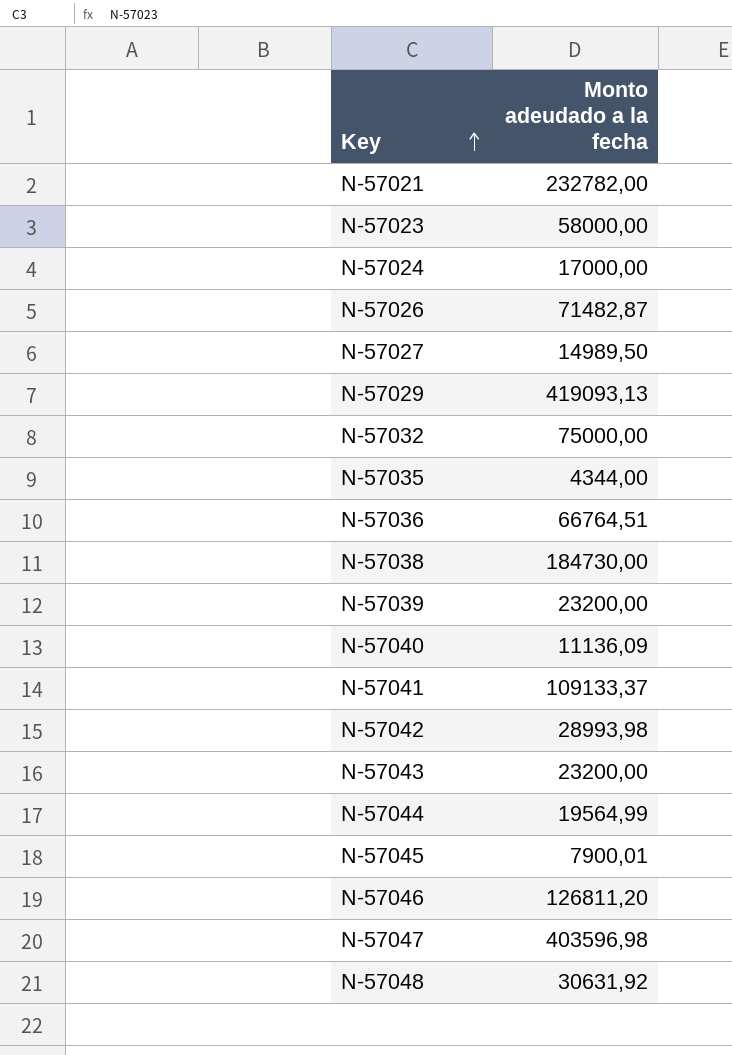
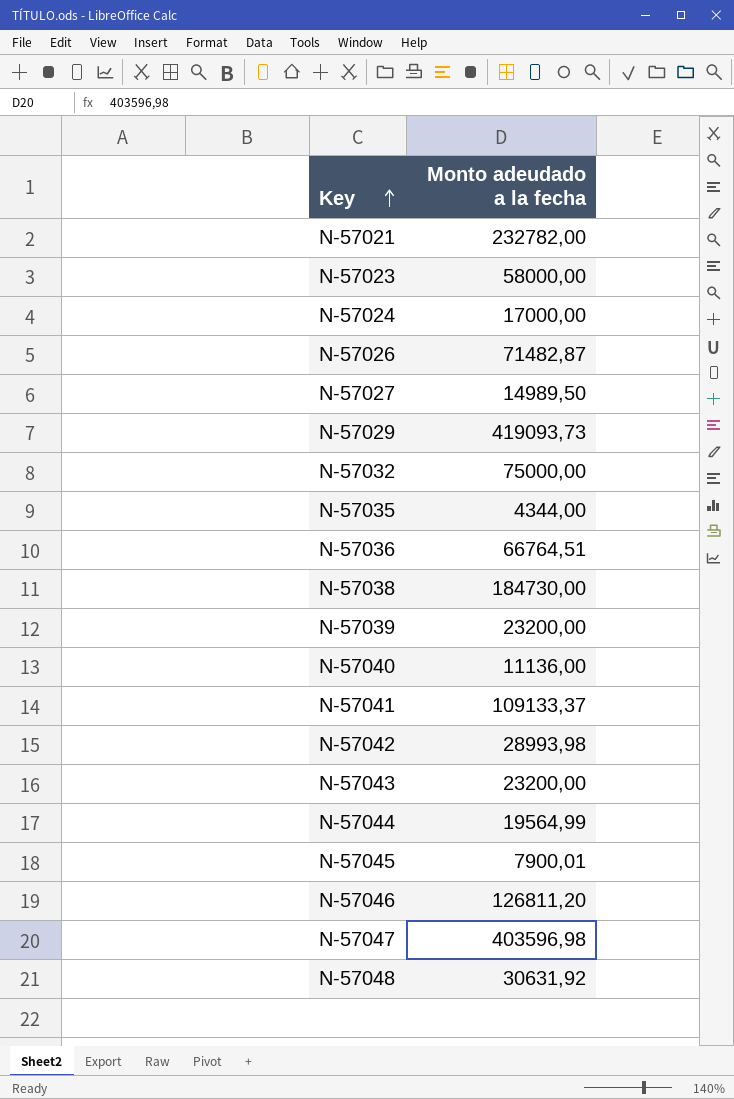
N-57029 | Monto adeudado a la fecha: 419093,13 -> 419093,73
N-57040 | Monto adeudado a la fecha: 11136,09 -> 11136,00

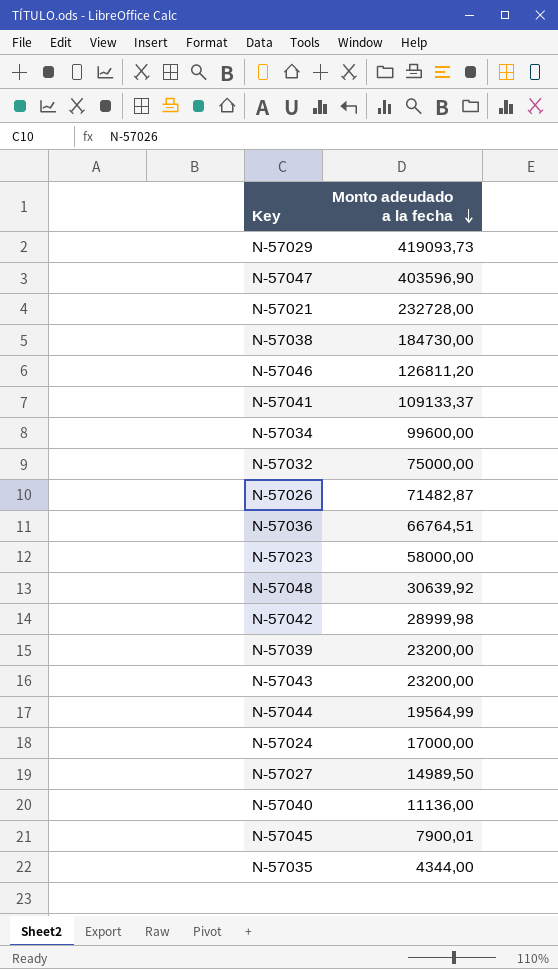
row order: Key ascending -> Monto adeudado a la fecha descending
N-57047 | Monto adeudado a la fecha: 403596,98 -> 403596,90
N-57021 | Monto adeudado a la fecha: 232782,00 -> 232728,00
row N-57034: none -> 99600,00
N-57048 | Monto adeudado a la fecha: 30631,92 -> 30639,92
N-57042 | Monto adeudado a la fecha: 28993,98 -> 28999,98

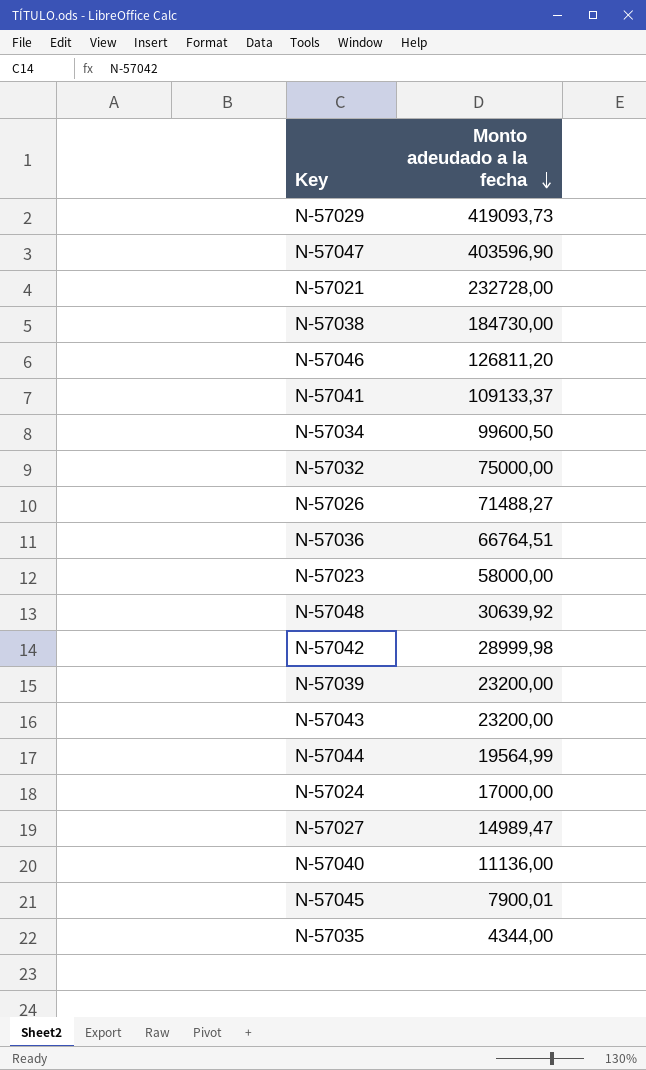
N-57034 | Monto adeudado a la fecha: 99600,00 -> 99600,50
N-57026 | Monto adeudado a la fecha: 71482,87 -> 71488,27
N-57027 | Monto adeudado a la fecha: 14989,50 -> 14989,47

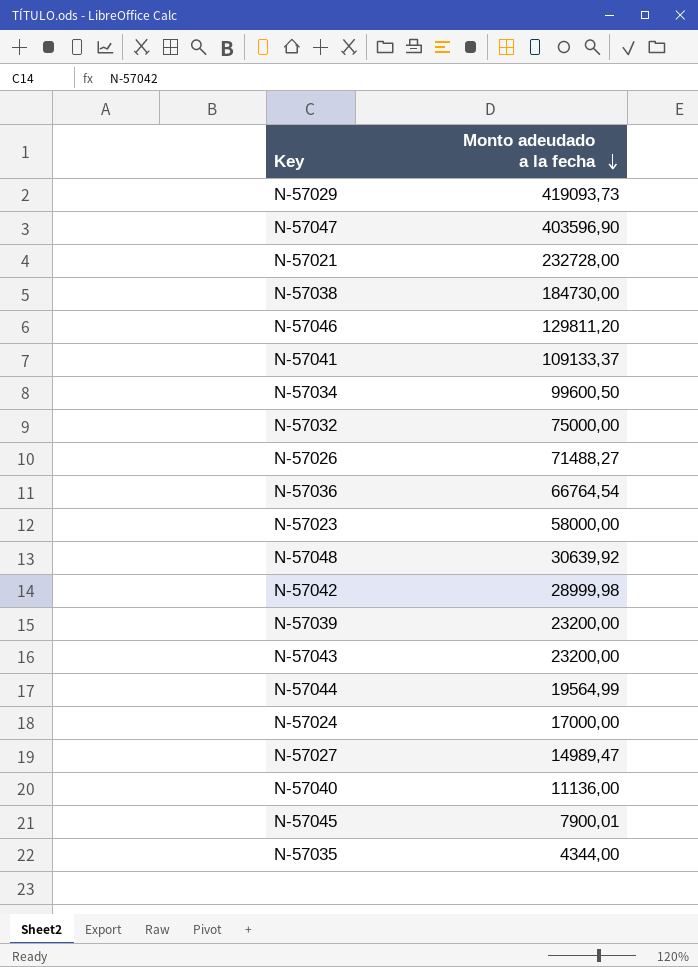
N-57046 | Monto adeudado a la fecha: 126811,20 -> 129811,20
N-57036 | Monto adeudado a la fecha: 66764,51 -> 66764,54

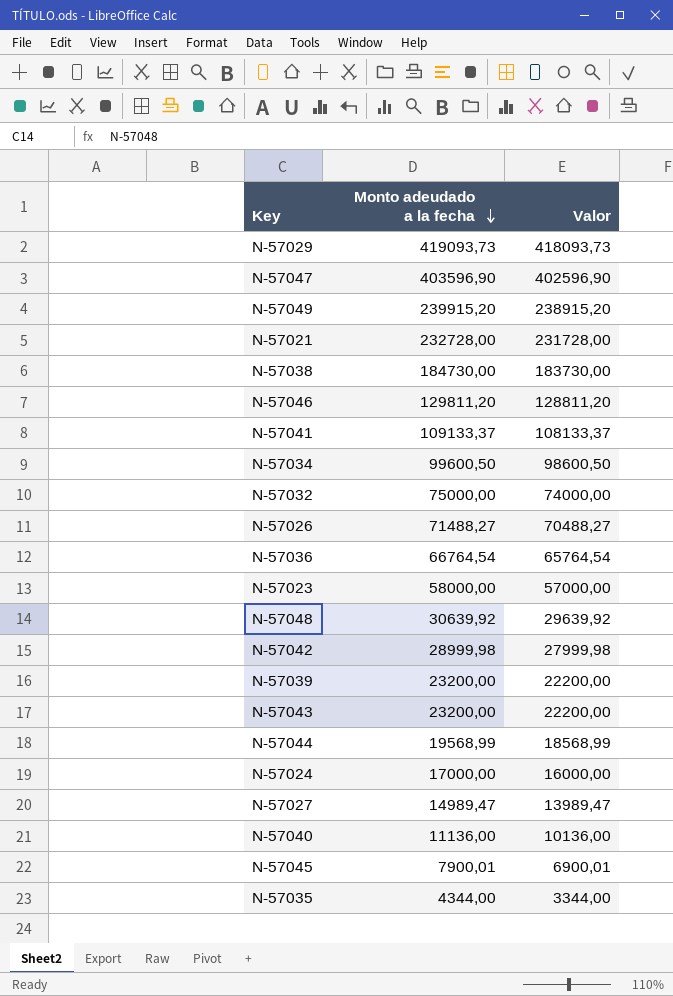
column Valor | formula: none -> [Monto adeudado a la fecha] - 1000
row N-57049: none -> 239915,20 | 238915,20
N-57044 | Monto adeudado a la fecha: 19564,99 -> 19568,99

